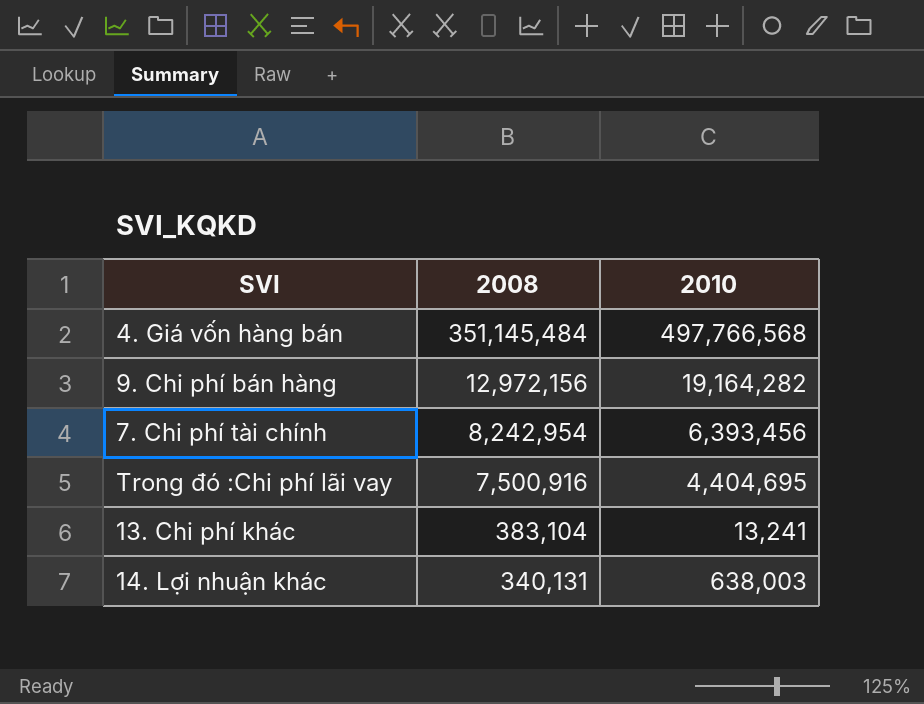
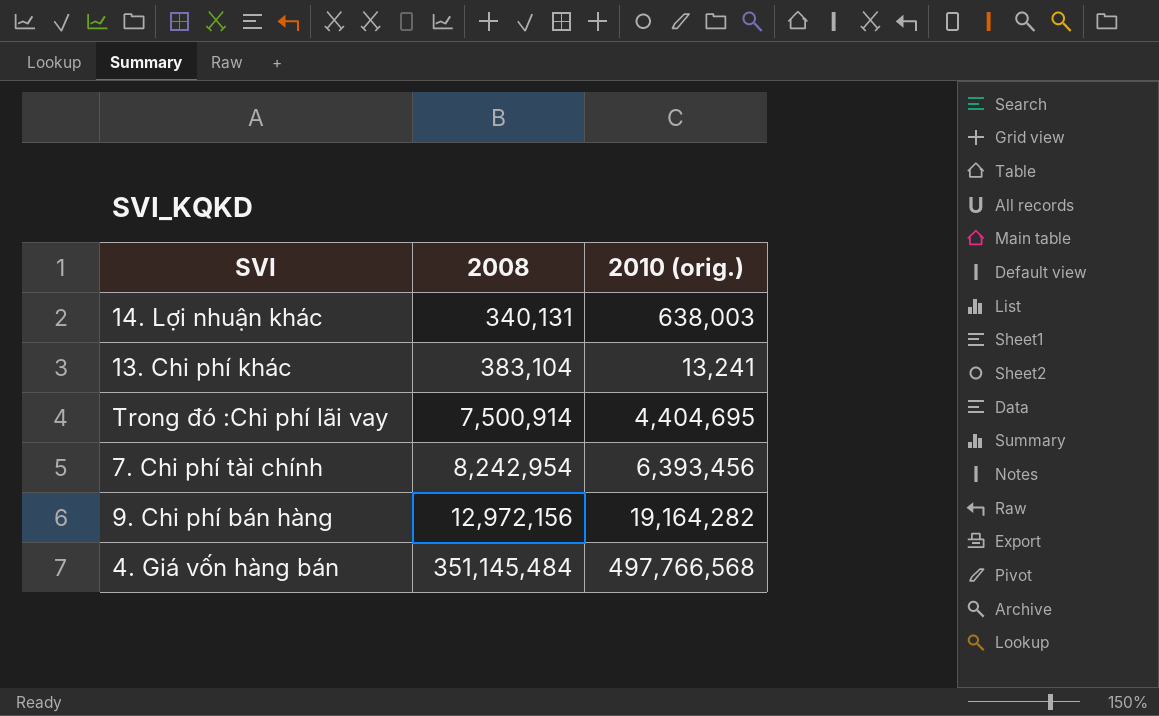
row order: 2008 descending -> 2008 ascending
column name: 2010 -> 2010 (orig.)
Trong đó :Chi phí lãi vay | 2008: 7,500,916 -> 7,500,914

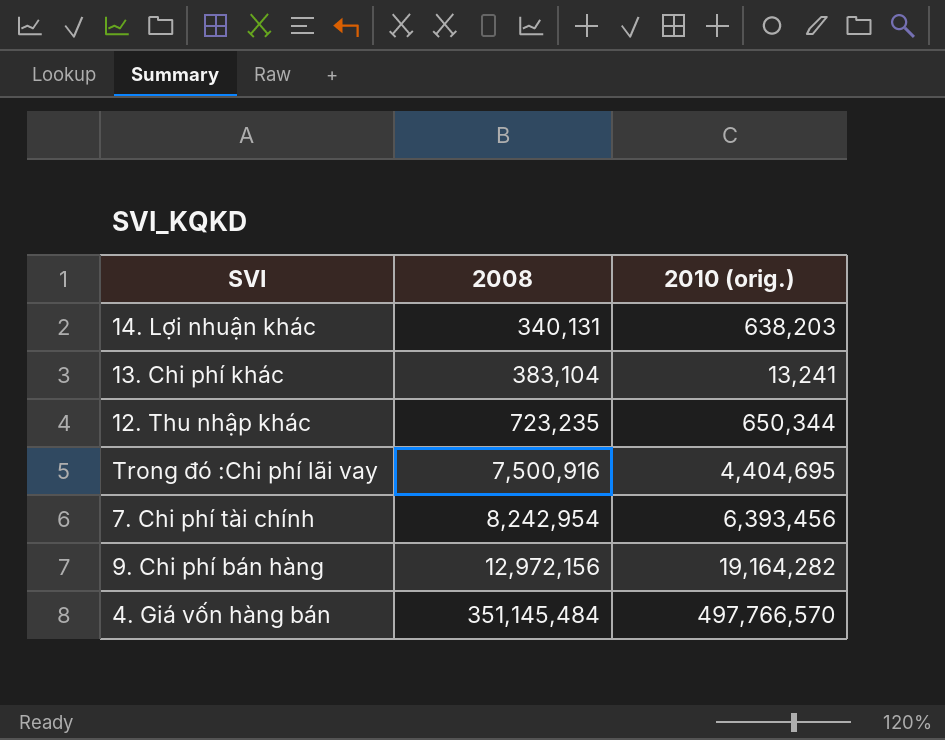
14. Lợi nhuận khác | 2010 (orig.): 638,003 -> 638,203
row 12. Thu nhập khác: none -> 723,235 | 650,344
Trong đó :Chi phí lãi vay | 2008: 7,500,914 -> 7,500,916
4. Giá vốn hàng bán | 2010 (orig.): 497,766,568 -> 497,766,570

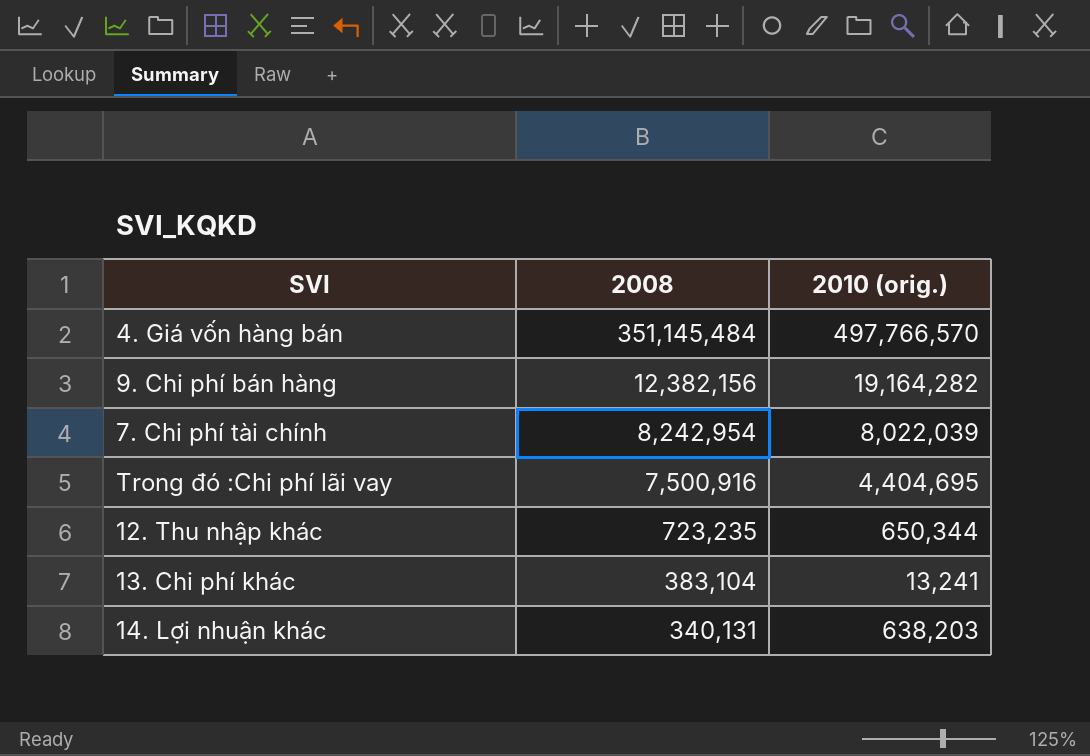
row order: 2008 ascending -> 2008 descending
9. Chi phí bán hàng | 2008: 12,972,156 -> 12,382,156
7. Chi phí tài chính | 2010 (orig.): 6,393,456 -> 8,022,039

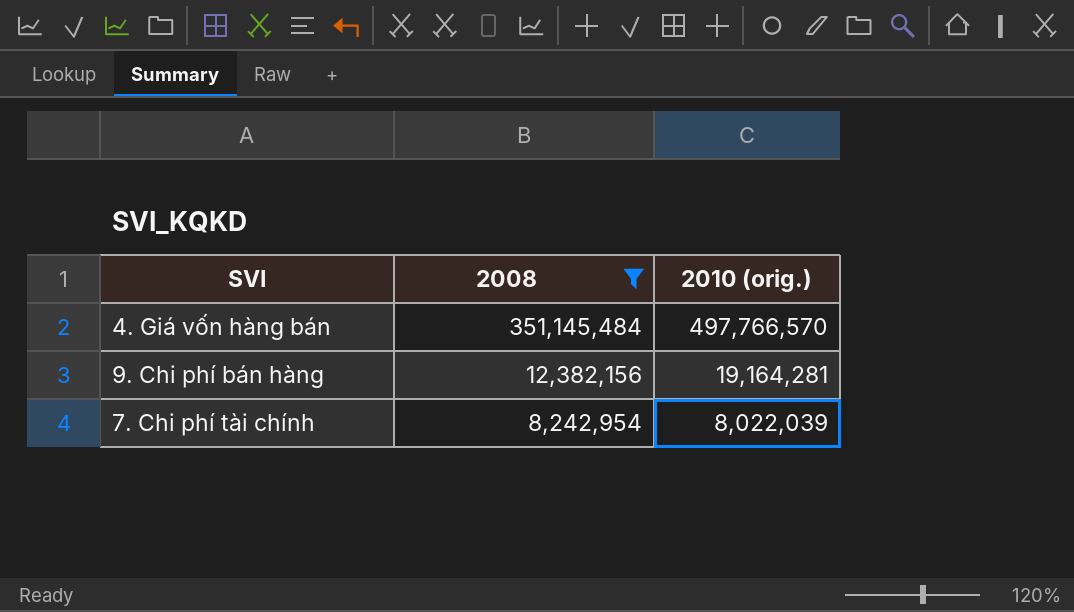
filter: none -> 2008 >= 8,242,954
9. Chi phí bán hàng | 2010 (orig.): 19,164,282 -> 19,164,281

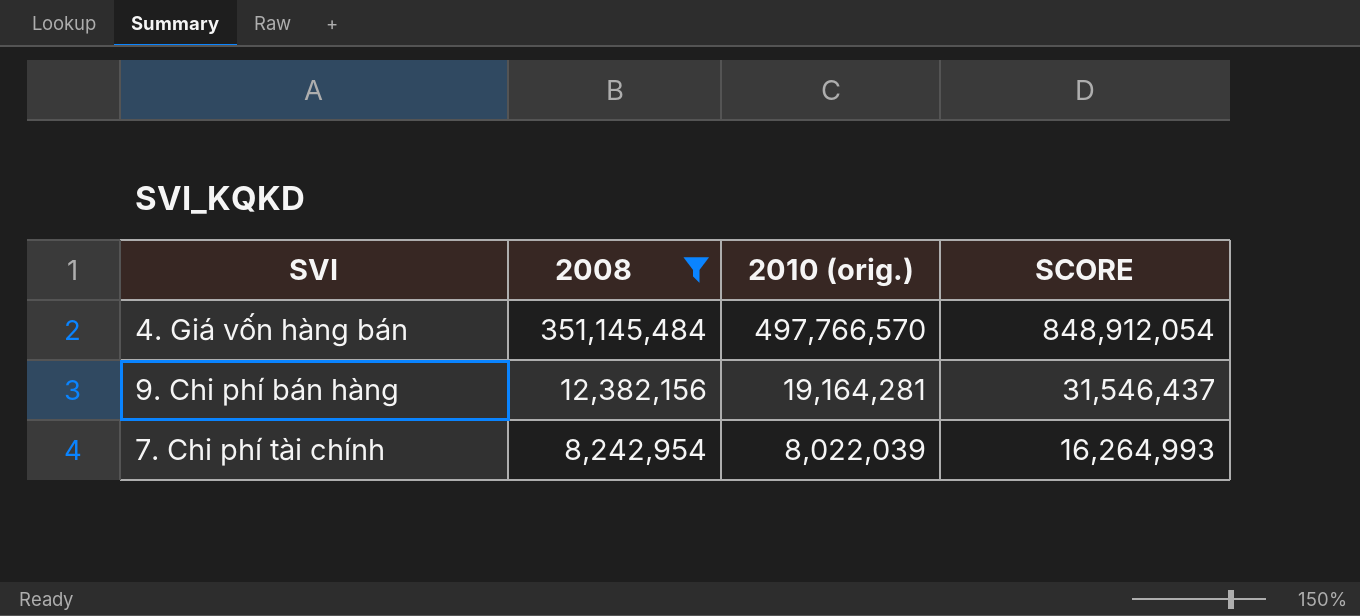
column SCORE | formula: none -> [2008] + [2010 (orig.)]

